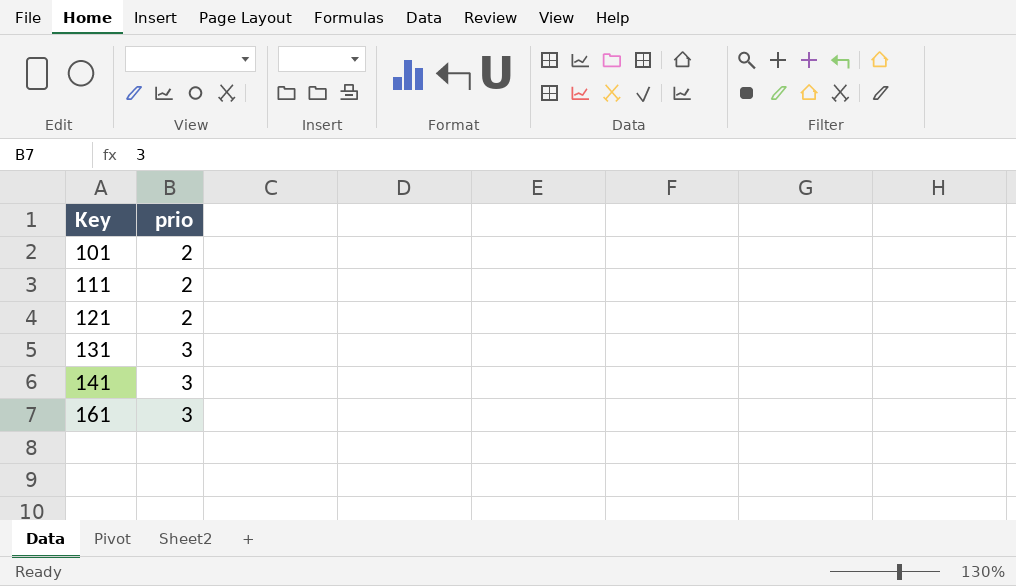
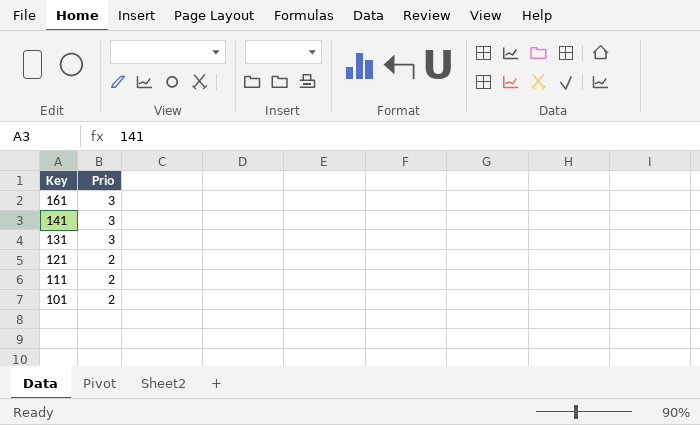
row order: Key ascending -> Key descending
column name: prio -> Prio

